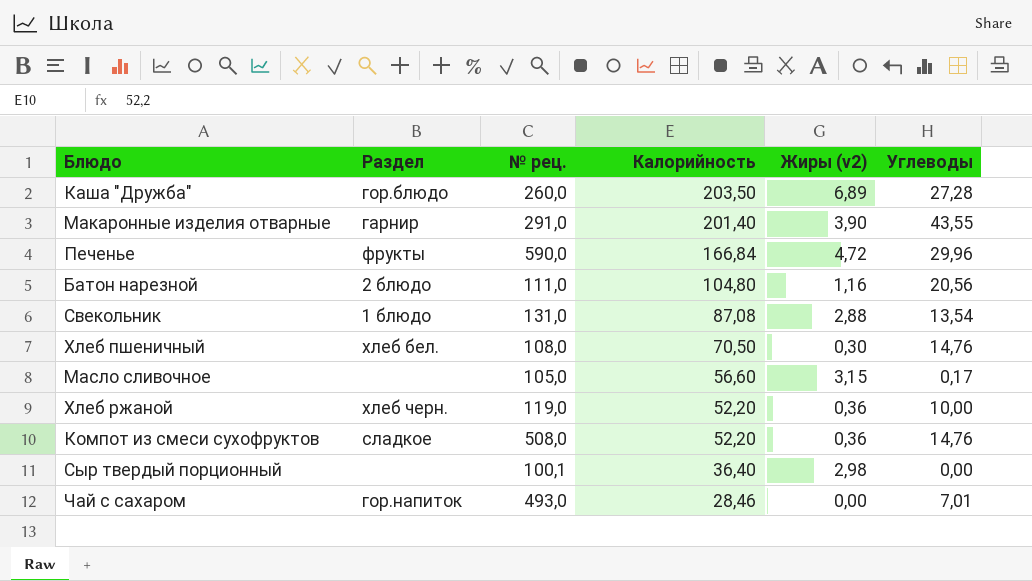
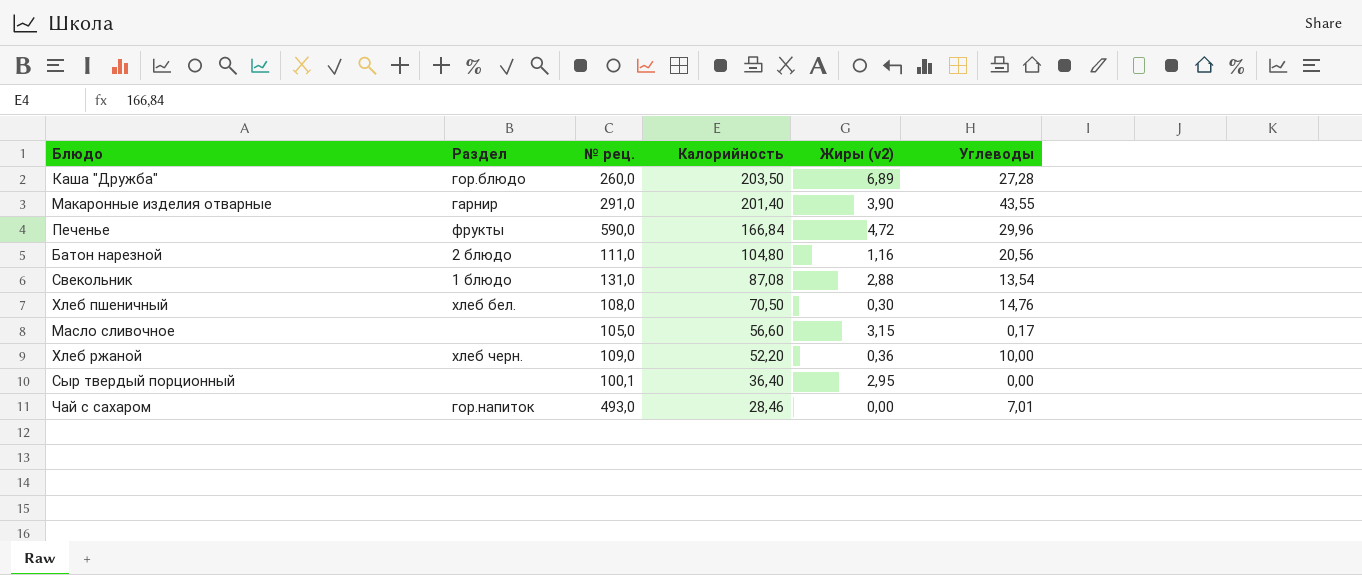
row Компот из смеси сухофруктов: сладкое | 508,0 | 52,20 | 0,36 | 14,76 -> none
Хлеб ржаной | № рец.: 119,0 -> 109,0
Сыр твердый порционный | Жиры (v2): 2,98 -> 2,95

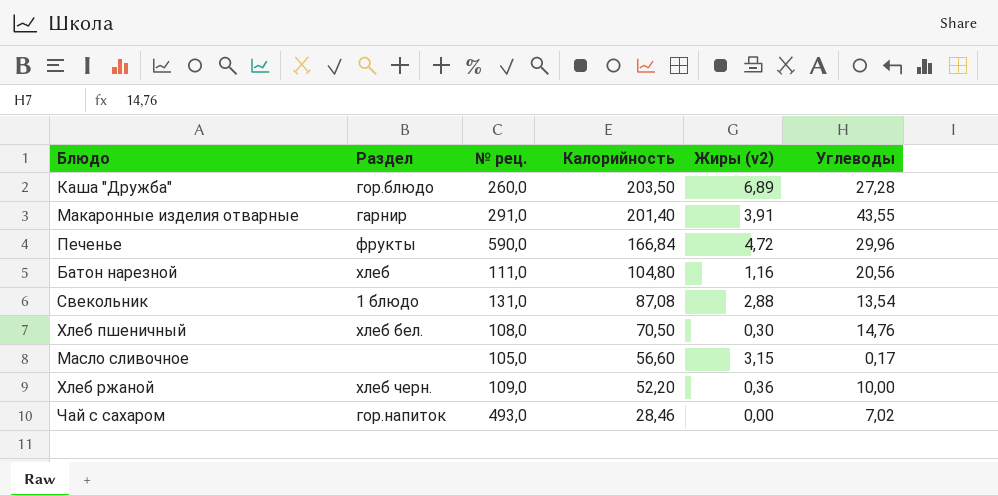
row Сыр твердый порционный: none | 100,1 | 36,40 | 2,95 | 0,00 -> none
Макаронные изделия отварные | Жиры (v2): 3,90 -> 3,91
Батон нарезной | Раздел: 2 блюдо -> хлеб
Чай с сахаром | Углеводы: 7,01 -> 7,02

